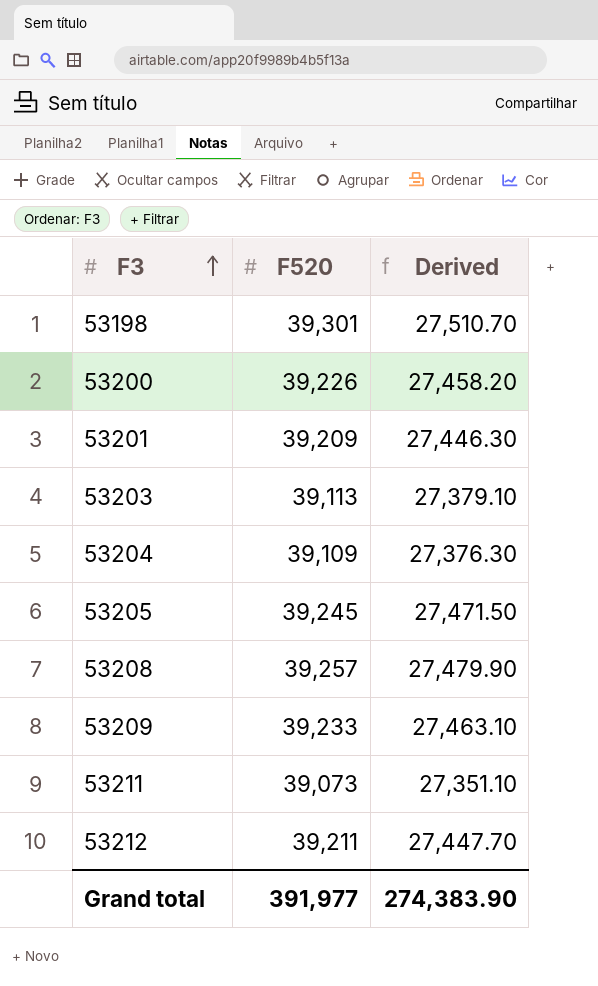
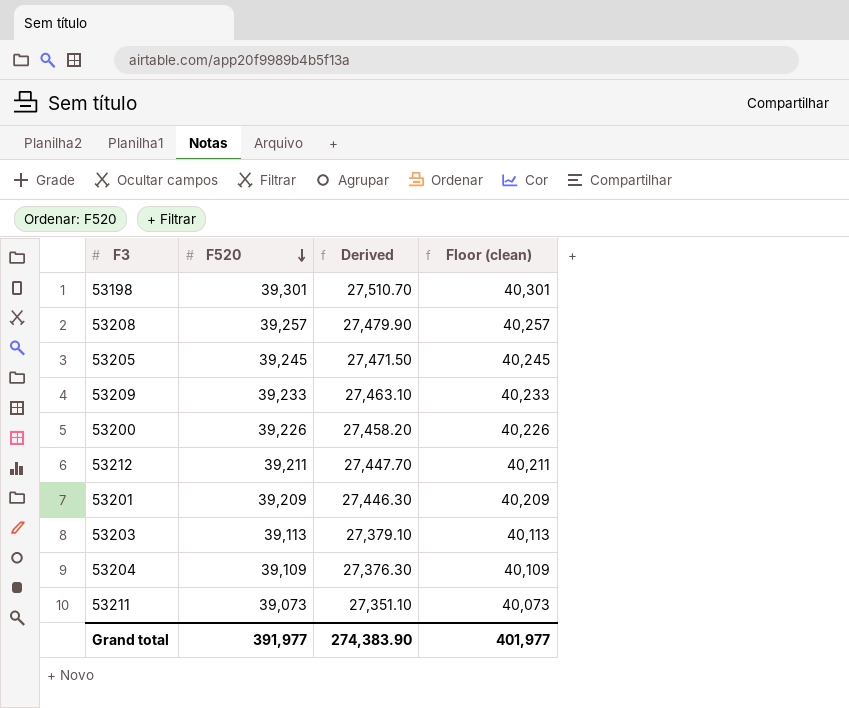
row order: F3 ascending -> F520 descending
column Floor (clean) | formula: none -> [F520] + 1000

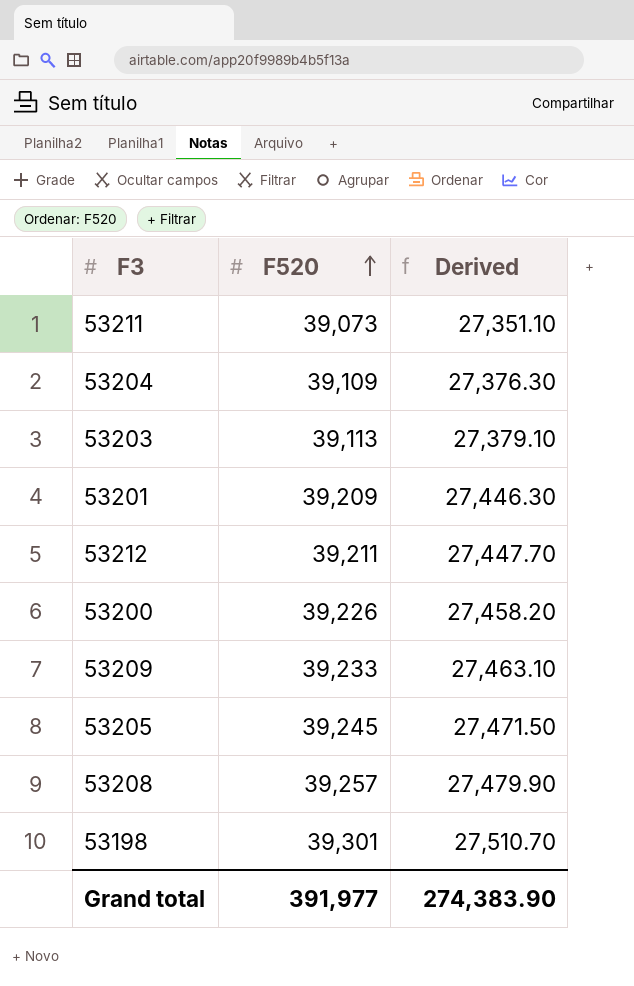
row order: F520 descending -> F520 ascending
column Floor (clean) | formula: [F520] + 1000 -> none

